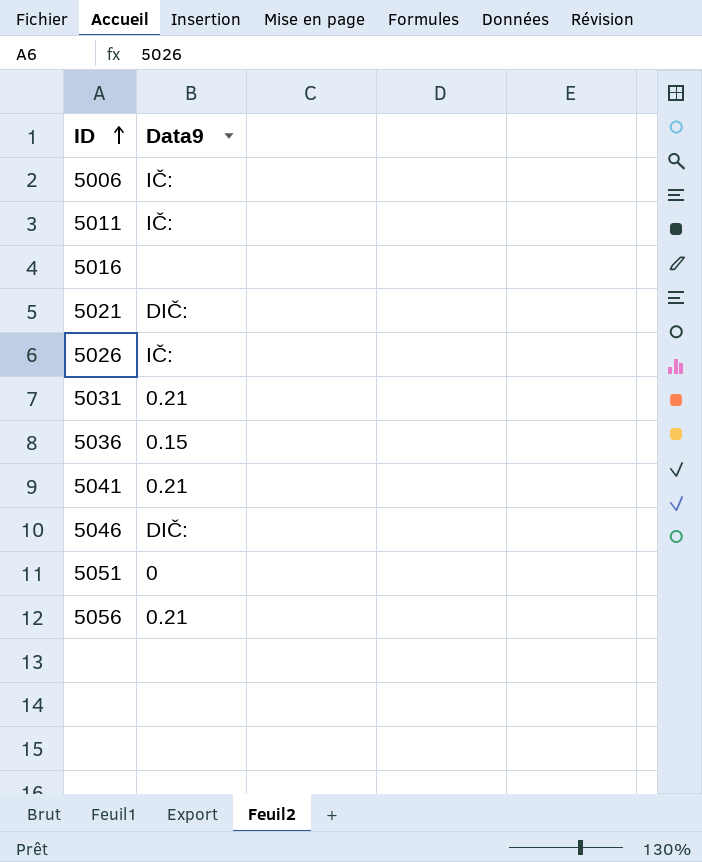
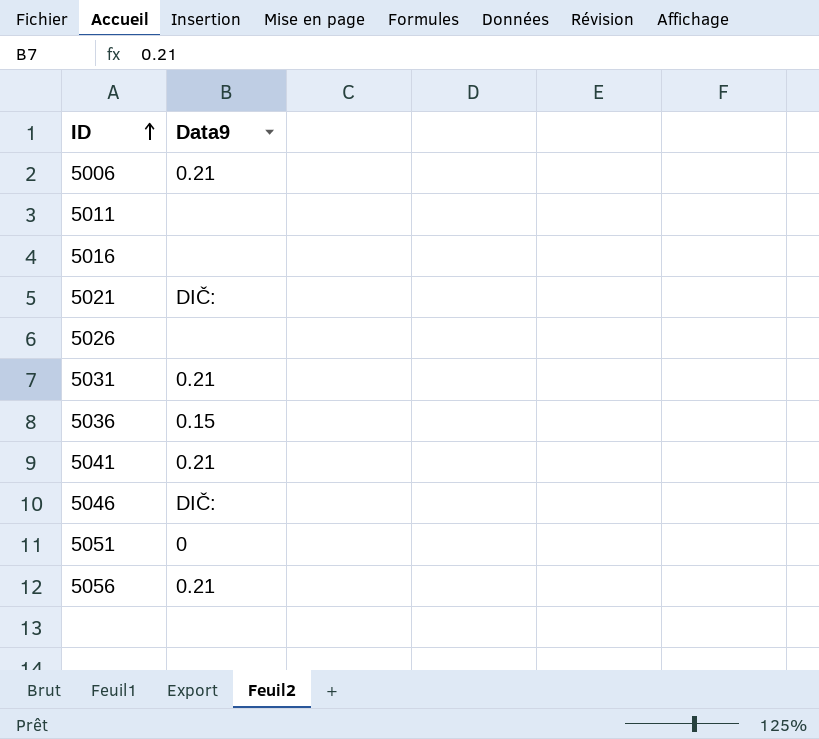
5006 | Data9: IČ: -> 0.21
5011 | Data9: IČ: -> none
5026 | Data9: IČ: -> none

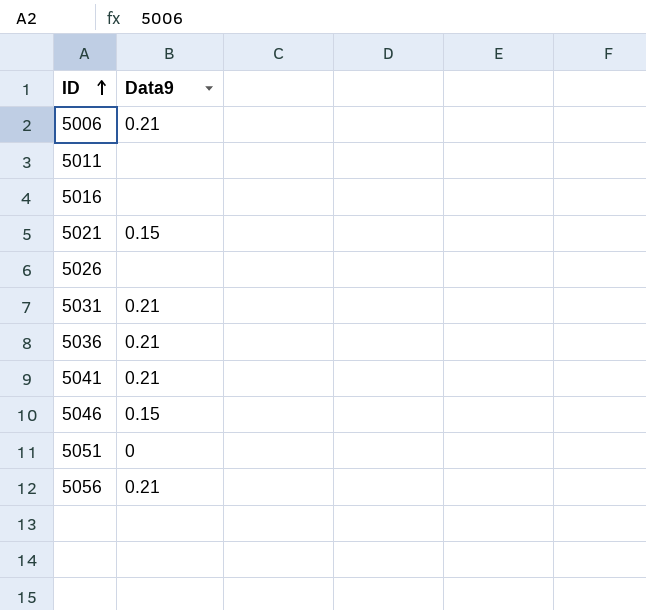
5021 | Data9: DIČ: -> 0.15
5036 | Data9: 0.15 -> 0.21
5046 | Data9: DIČ: -> 0.15

